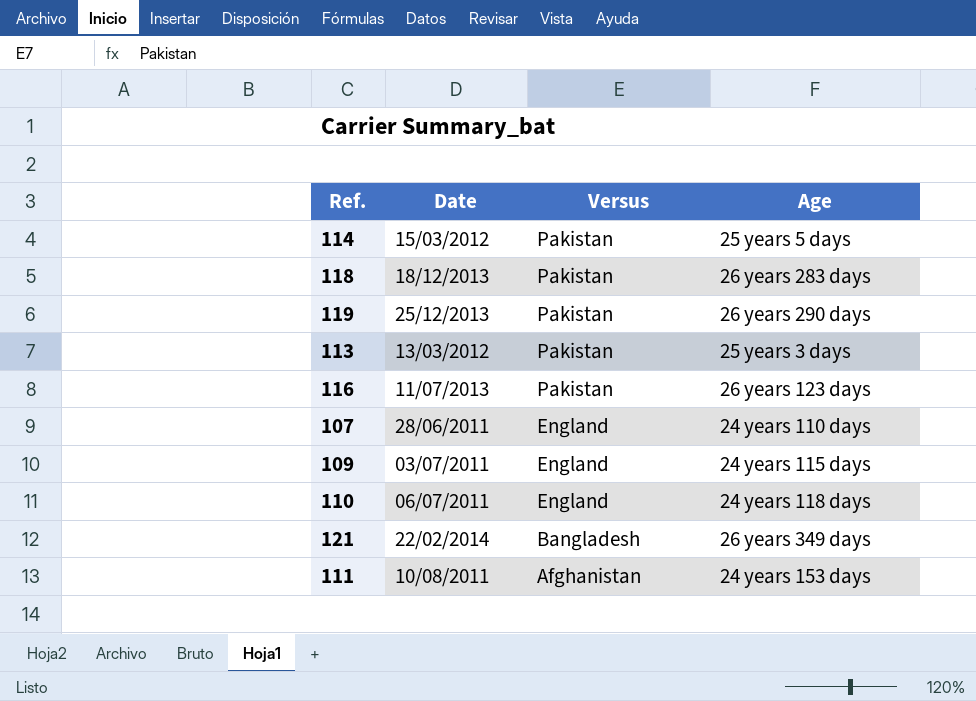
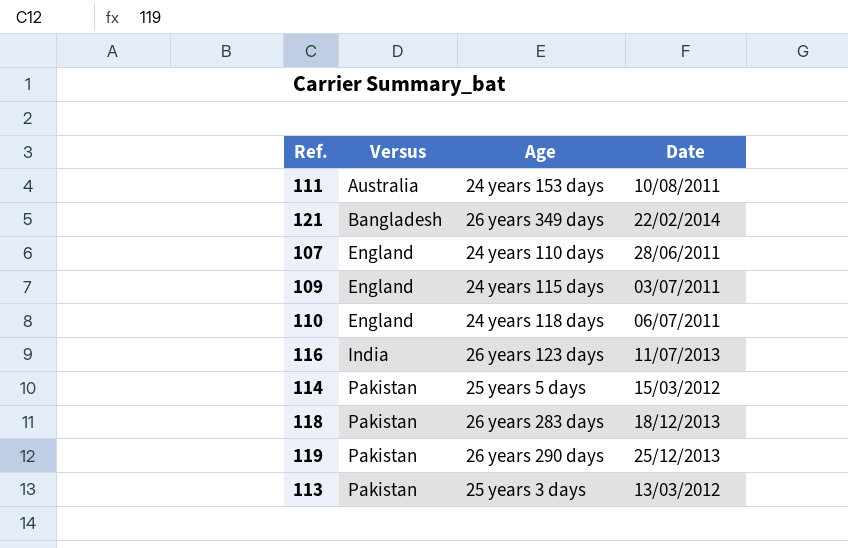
row order: Versus descending -> Versus ascending
column Date | position: 2 -> 4
111 | Versus: Afghanistan -> Australia
116 | Versus: Pakistan -> India

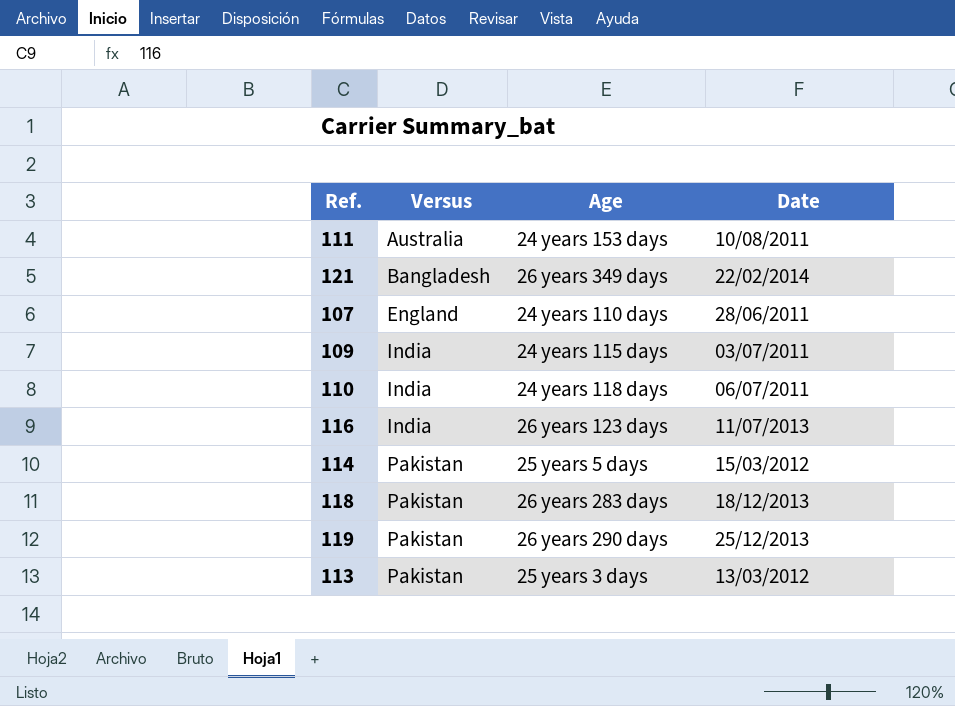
109 | Versus: England -> India
110 | Versus: England -> India

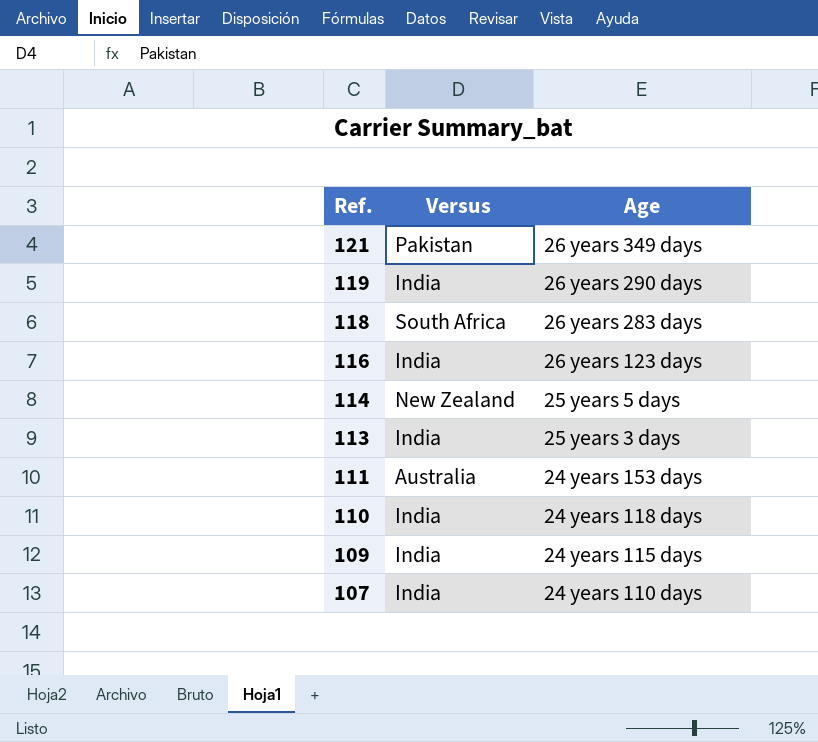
row order: Versus ascending -> Ref. descending
column Date | position: 4 -> none
121 | Versus: Bangladesh -> Pakistan
119 | Versus: Pakistan -> India
118 | Versus: Pakistan -> South Africa
114 | Versus: Pakistan -> New Zealand
113 | Versus: Pakistan -> India
107 | Versus: England -> India

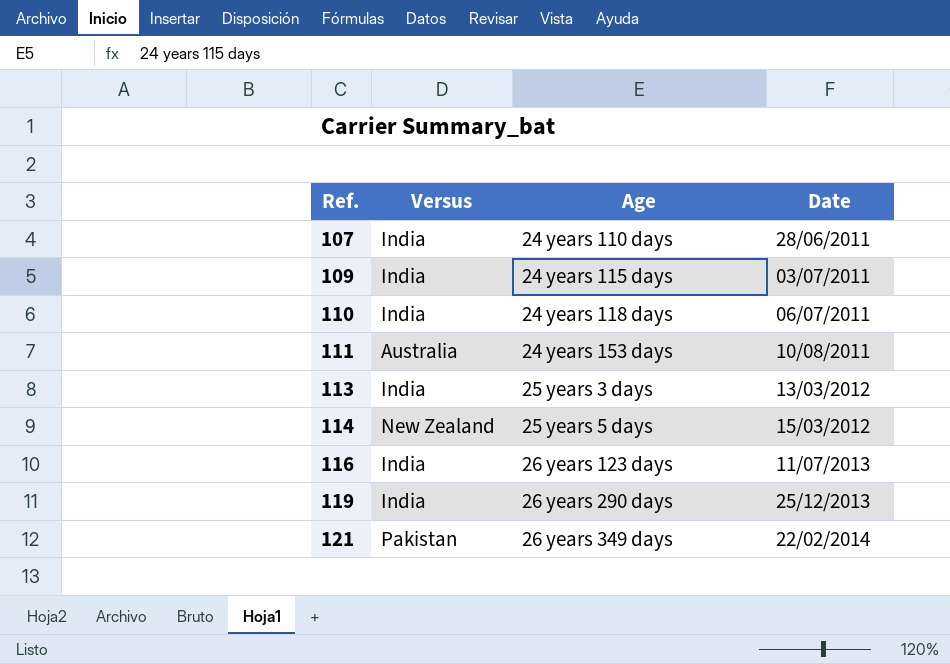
row order: Ref. descending -> Ref. ascending
column Date | position: none -> 4
row 118: South Africa | 26 years 283 days -> none

